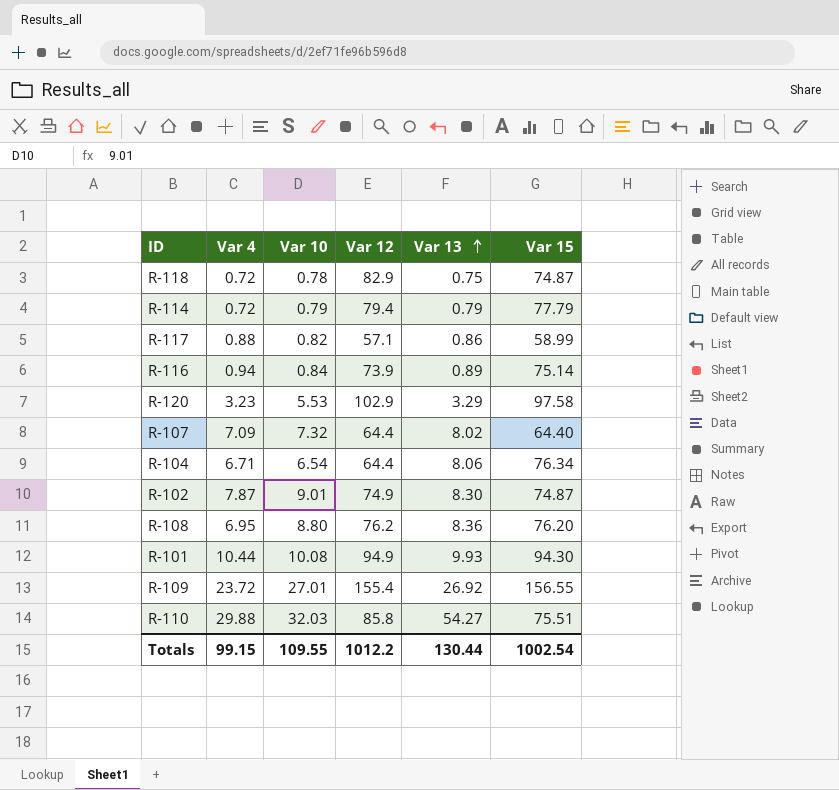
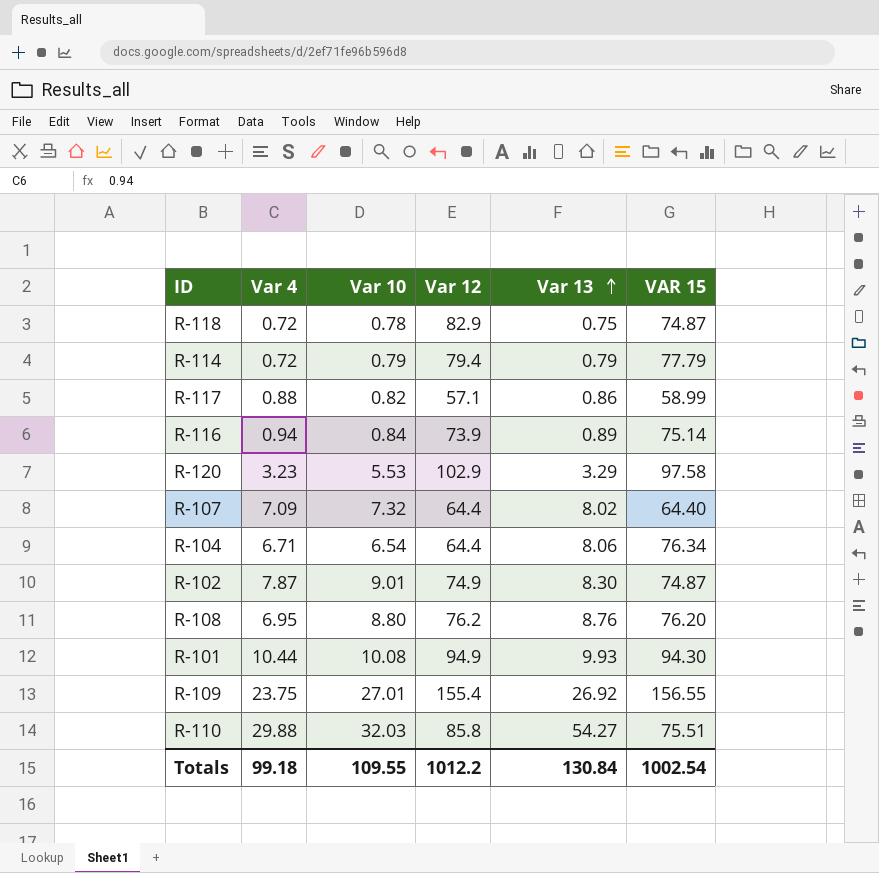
column name: Var 15 -> VAR 15
R-108 | Var 13: 8.36 -> 8.76
R-109 | Var 4: 23.72 -> 23.75
Totals | Var 4: 99.15 -> 99.18
Totals | Var 13: 130.44 -> 130.84

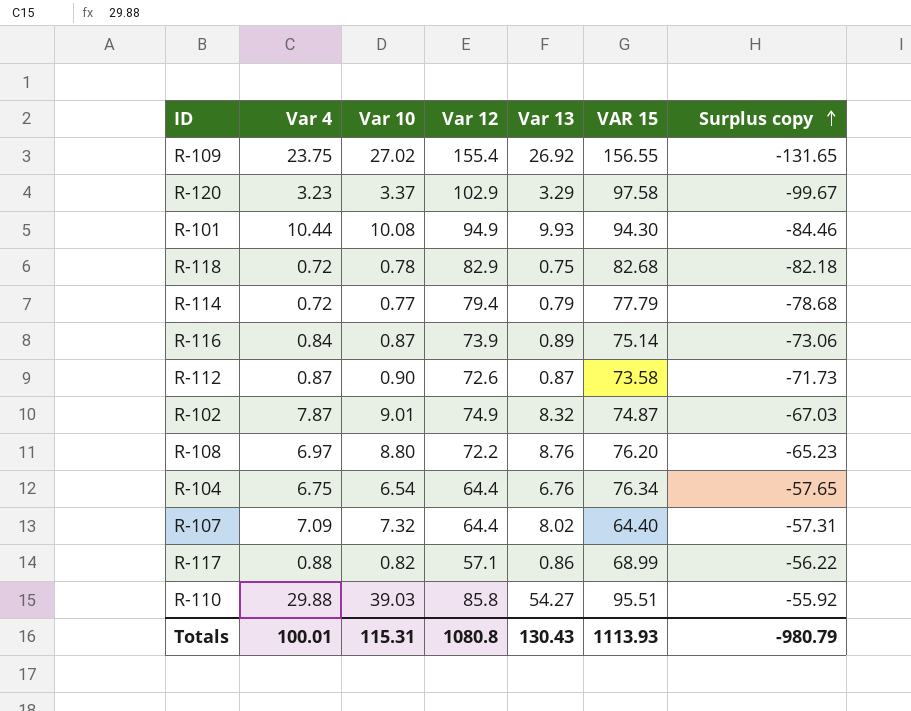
row order: Var 13 ascending -> Surplus copy ascending
column Surplus copy | formula: none -> [Var 4] - [Var 12]
R-109 | Var 10: 27.01 -> 27.02
R-120 | Var 10: 5.53 -> 3.37
R-118 | VAR 15: 74.87 -> 82.68
R-114 | Var 10: 0.79 -> 0.77
R-116 | Var 4: 0.94 -> 0.84
R-116 | Var 10: 0.84 -> 0.87
row R-112: none -> 0.87 | 0.90 | 72.6 | 0.87 | 73.58 | -71.73
R-102 | Var 13: 8.30 -> 8.32
R-108 | Var 4: 6.95 -> 6.97
R-108 | Var 12: 76.2 -> 72.2
R-104 | Var 4: 6.71 -> 6.75
R-104 | Var 13: 8.06 -> 6.76
R-117 | VAR 15: 58.99 -> 68.99
R-110 | Var 10: 32.03 -> 39.03
R-110 | VAR 15: 75.51 -> 95.51
Totals | Var 4: 99.18 -> 100.01
Totals | Var 10: 109.55 -> 115.31
Totals | Var 12: 1012.2 -> 1080.8
Totals | Var 13: 130.84 -> 130.43
Totals | VAR 15: 1002.54 -> 1113.93

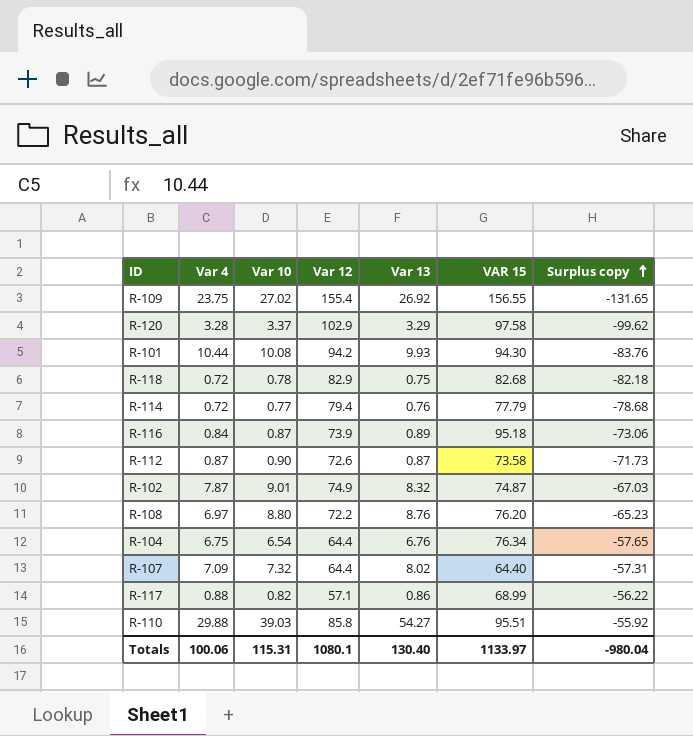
R-120 | Var 4: 3.23 -> 3.28
R-120 | Surplus copy: -99.67 -> -99.62
R-101 | Var 12: 94.9 -> 94.2
R-101 | Surplus copy: -84.46 -> -83.76
R-114 | Var 13: 0.79 -> 0.76
R-116 | VAR 15: 75.14 -> 95.18
Totals | Var 4: 100.01 -> 100.06
Totals | Var 12: 1080.8 -> 1080.1
Totals | Var 13: 130.43 -> 130.40
Totals | VAR 15: 1113.93 -> 1133.97
Totals | Surplus copy: -980.79 -> -980.04

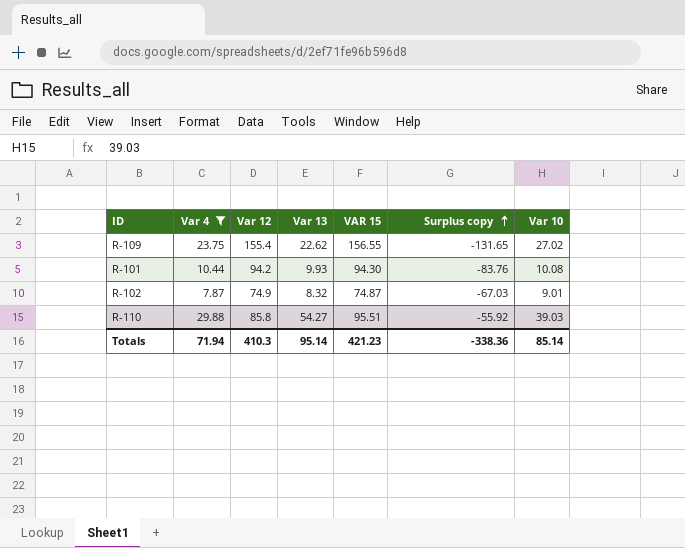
filter: none -> Var 4 >= 7.87
column Var 10 | position: 3 -> 7
R-109 | Var 13: 26.92 -> 22.62
Totals | Var 4: 100.06 -> 71.94
Totals | Var 12: 1080.1 -> 410.3
Totals | Var 13: 130.40 -> 95.14
Totals | VAR 15: 1133.97 -> 421.23
Totals | Surplus copy: -980.04 -> -338.36
Totals | Var 10: 115.31 -> 85.14

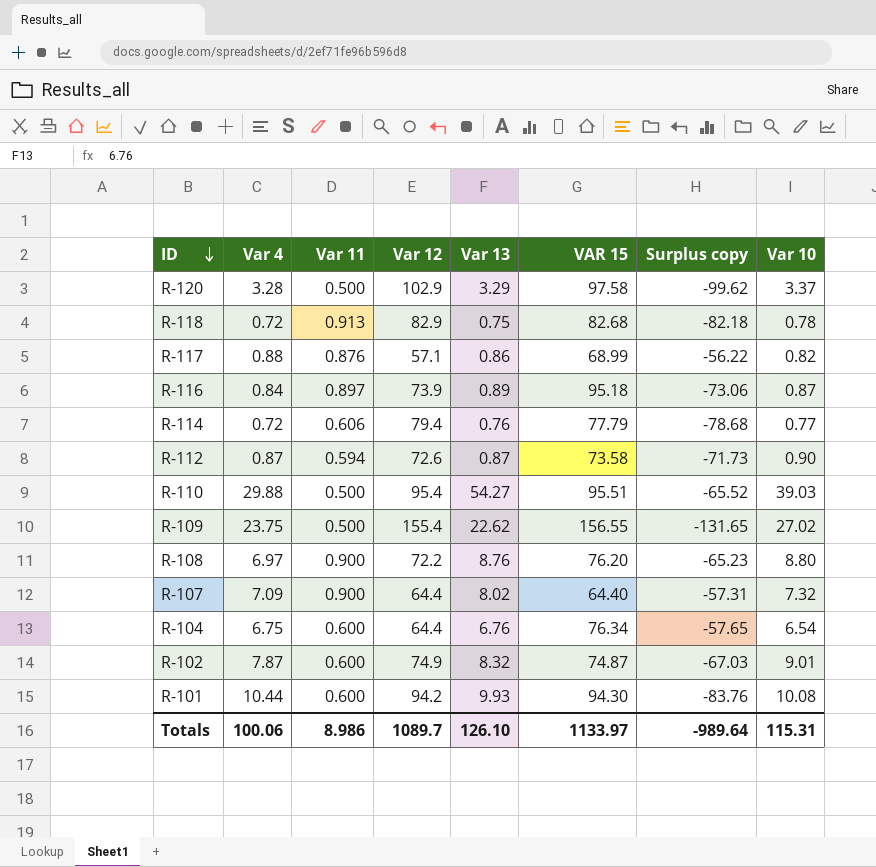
filter: Var 4 >= 7.87 -> none
row order: Surplus copy ascending -> ID descending
column Var 11 | position: none -> 3
R-110 | Var 12: 85.8 -> 95.4
R-110 | Surplus copy: -55.92 -> -65.52
Totals | Var 4: 71.94 -> 100.06
Totals | Var 12: 410.3 -> 1089.7
Totals | Var 13: 95.14 -> 126.10
Totals | VAR 15: 421.23 -> 1133.97
Totals | Surplus copy: -338.36 -> -989.64
Totals | Var 10: 85.14 -> 115.31

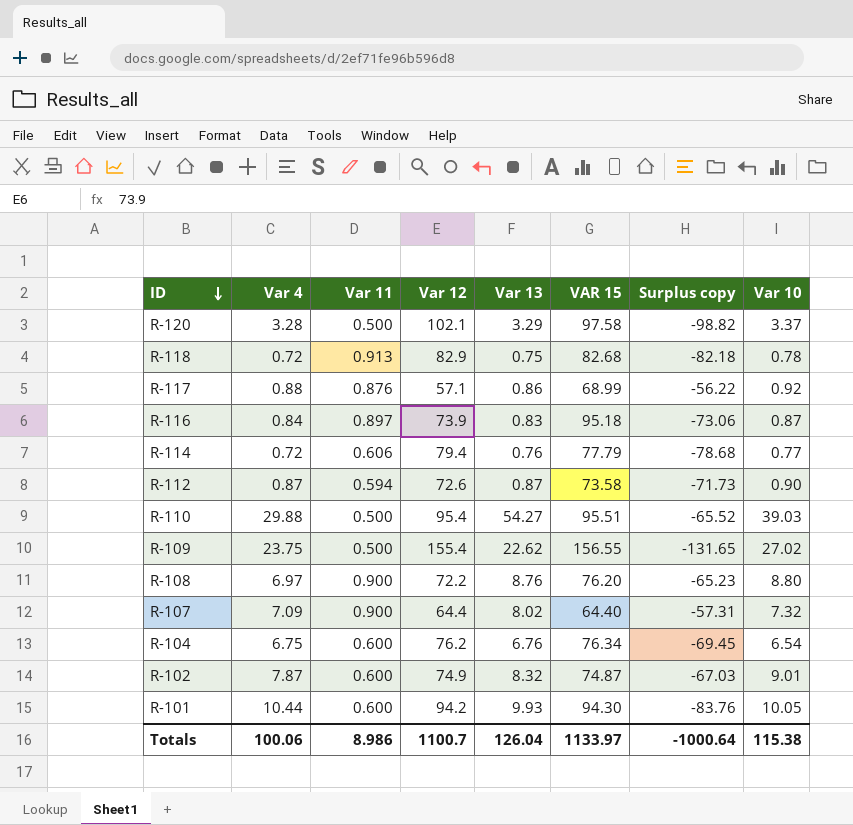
R-120 | Var 12: 102.9 -> 102.1
R-120 | Surplus copy: -99.62 -> -98.82
R-117 | Var 10: 0.82 -> 0.92
R-116 | Var 13: 0.89 -> 0.83
R-104 | Var 12: 64.4 -> 76.2
R-104 | Surplus copy: -57.65 -> -69.45
R-101 | Var 10: 10.08 -> 10.05
Totals | Var 12: 1089.7 -> 1100.7
Totals | Var 13: 126.10 -> 126.04
Totals | Surplus copy: -989.64 -> -1000.64
Totals | Var 10: 115.31 -> 115.38

